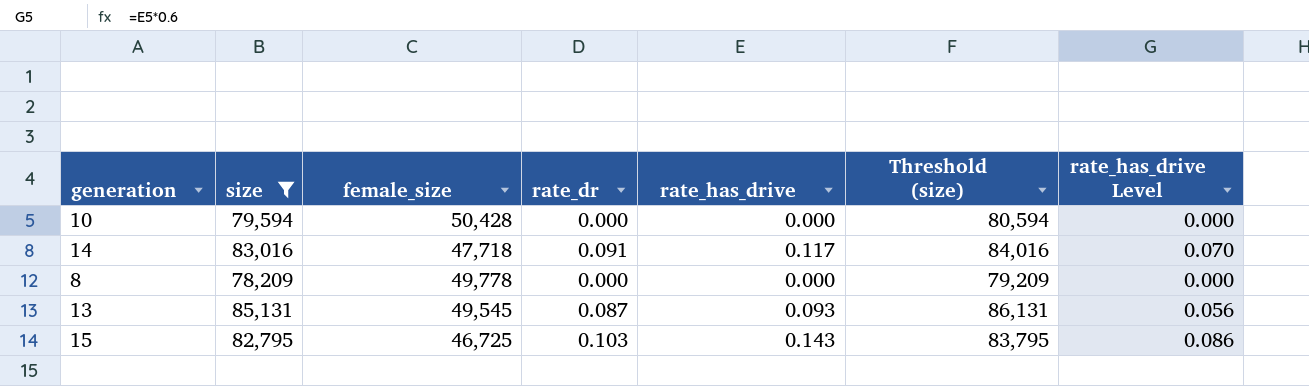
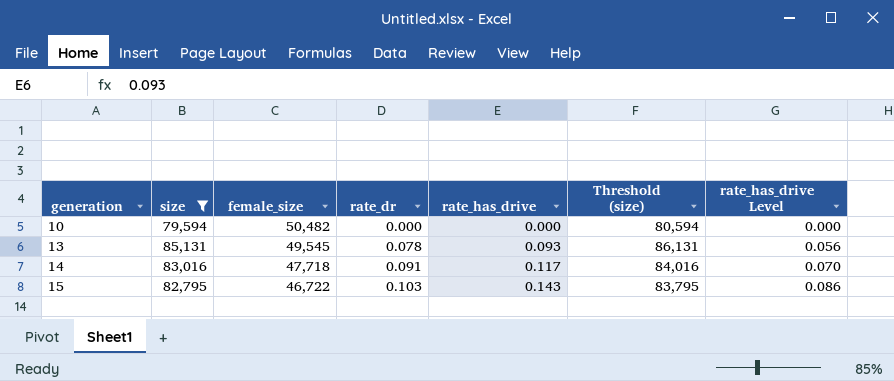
row order: none -> generation ascending
row 8: 78,209 | 49,778 | 0.000 | 0.000 | 79,209 | 0.000 -> none
10 | female_size: 50,428 -> 50,482
13 | rate_dr: 0.087 -> 0.078
15 | female_size: 46,725 -> 46,722

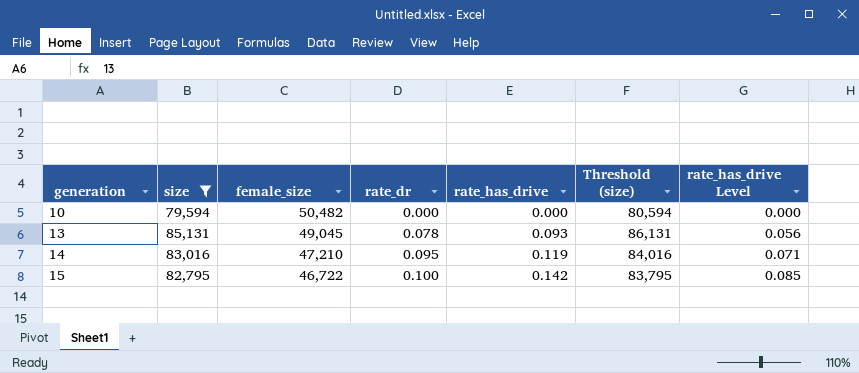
13 | female_size: 49,545 -> 49,045
14 | female_size: 47,718 -> 47,210
14 | rate_dr: 0.091 -> 0.095
14 | rate_has_drive: 0.117 -> 0.119
14 | rate_has_drive Level: 0.070 -> 0.071
15 | rate_dr: 0.103 -> 0.100
15 | rate_has_drive: 0.143 -> 0.142
15 | rate_has_drive Level: 0.086 -> 0.085

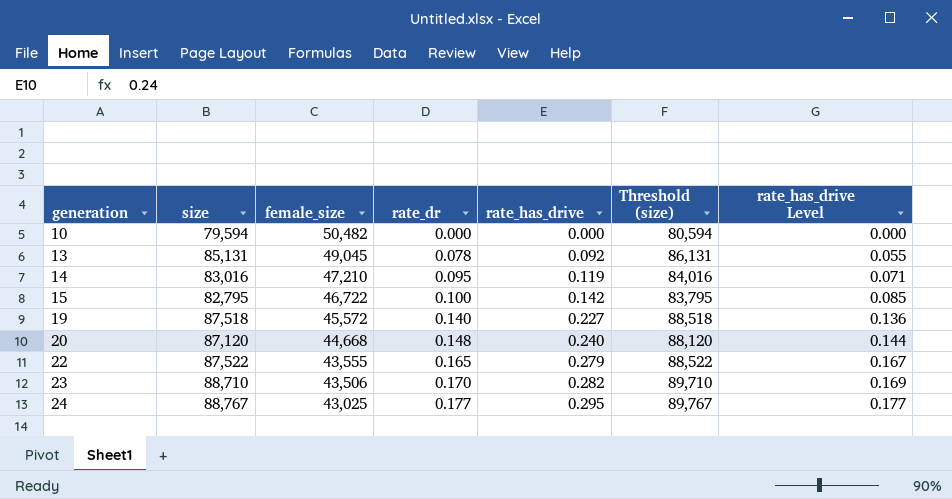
filter: size <= 85,131 -> none
13 | rate_has_drive: 0.093 -> 0.092
13 | rate_has_drive Level: 0.056 -> 0.055

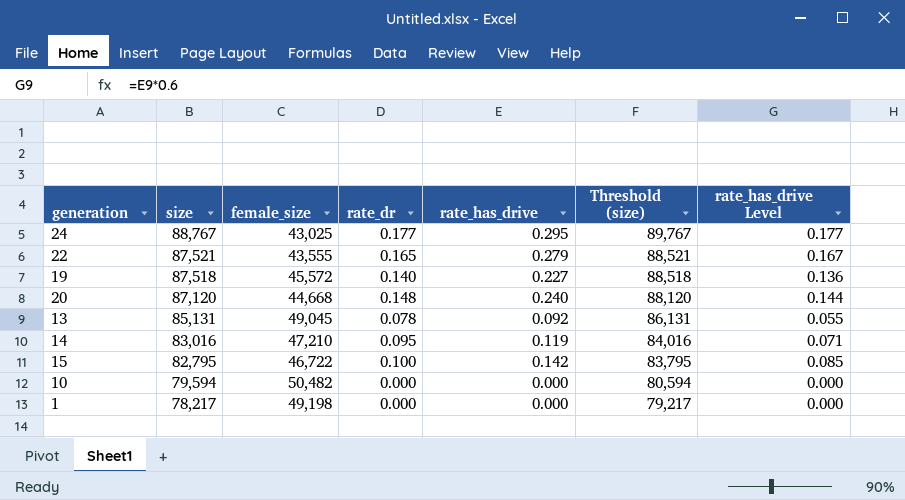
row order: generation ascending -> size descending
row 23: 88,710 | 43,506 | 0.170 | 0.282 | 89,710 | 0.169 -> none
22 | size: 87,522 -> 87,521
22 | Threshold (size): 88,522 -> 88,521
row 1: none -> 78,217 | 49,198 | 0.000 | 0.000 | 79,217 | 0.000

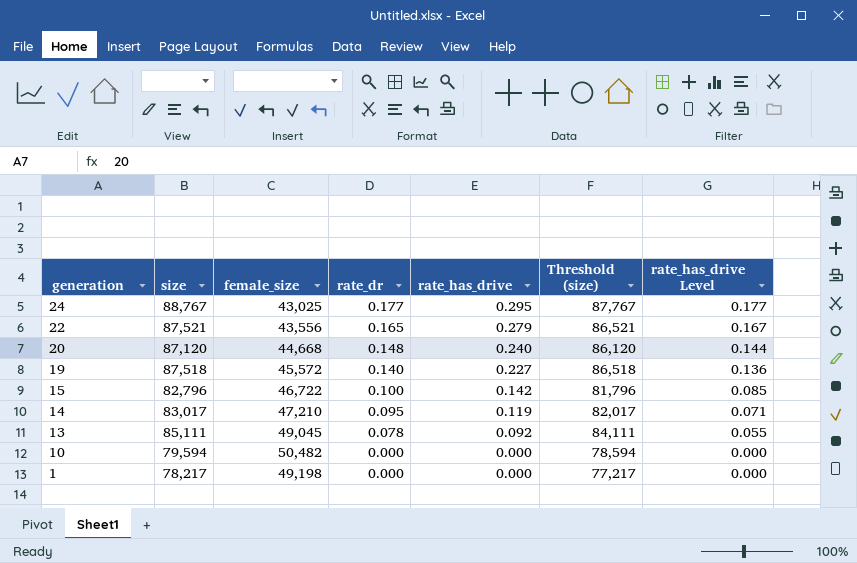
row order: size descending -> generation descending
column Threshold (size) | formula: [size] + 1000 -> [size] - 1000
22 | female_size: 43,555 -> 43,556
15 | size: 82,795 -> 82,796
14 | size: 83,016 -> 83,017
13 | size: 85,131 -> 85,111

